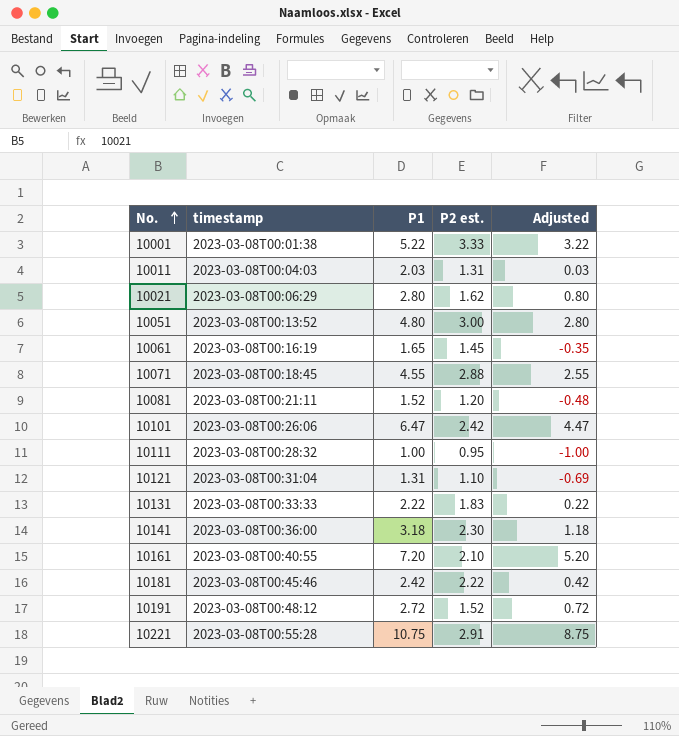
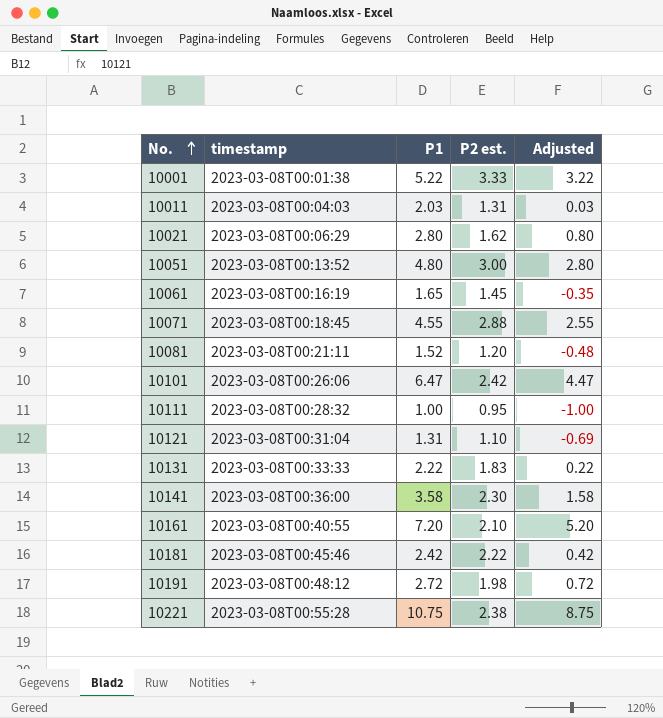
10141 | P1: 3.18 -> 3.58
10141 | Adjusted: 1.18 -> 1.58
10191 | P2 est.: 1.52 -> 1.98
10221 | P2 est.: 2.91 -> 2.38

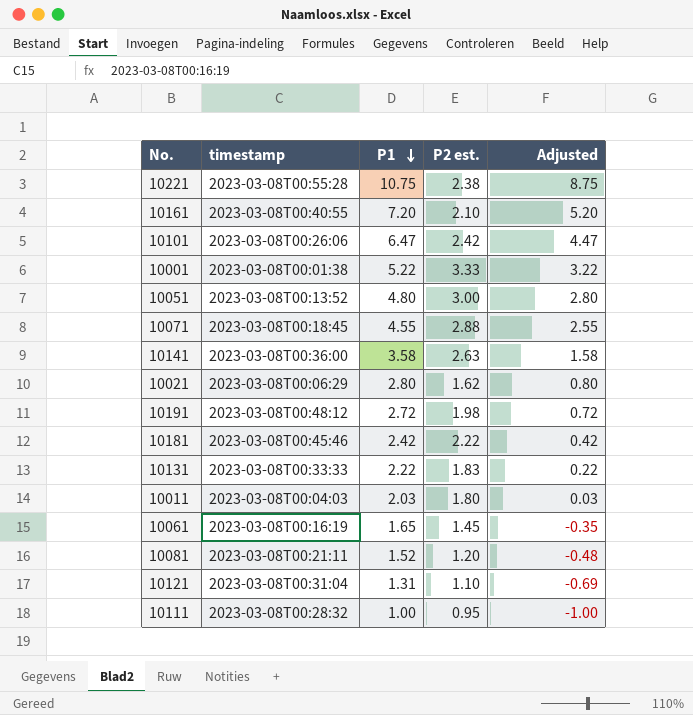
row order: No. ascending -> P1 descending
10141 | P2 est.: 2.30 -> 2.63
10011 | P2 est.: 1.31 -> 1.80

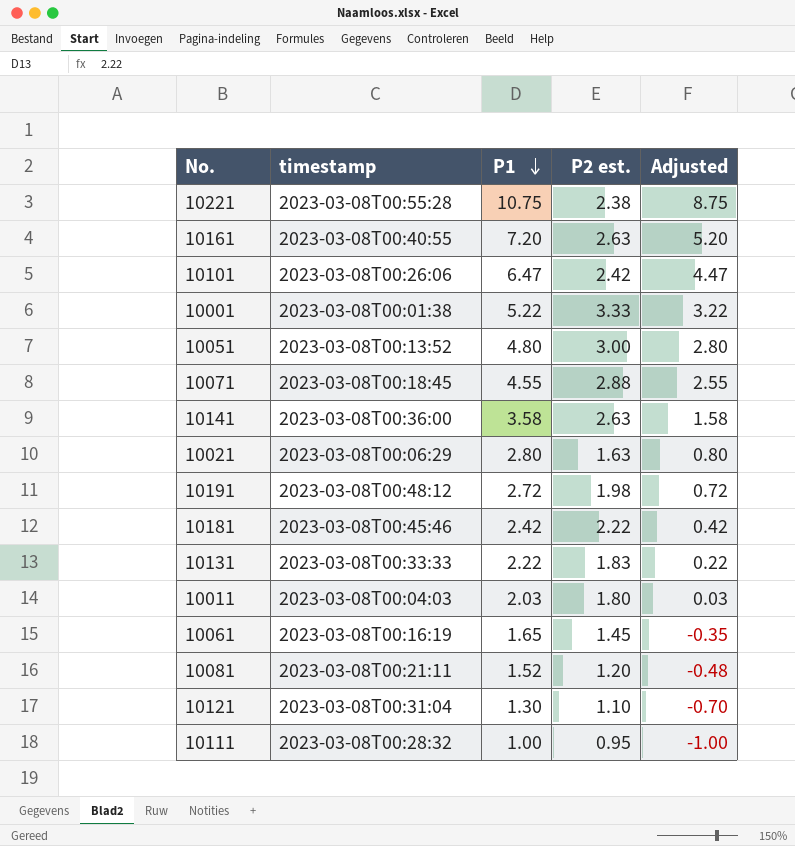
10161 | P2 est.: 2.10 -> 2.63
10021 | P2 est.: 1.62 -> 1.63
10121 | P1: 1.31 -> 1.30
10121 | Adjusted: -0.69 -> -0.70

